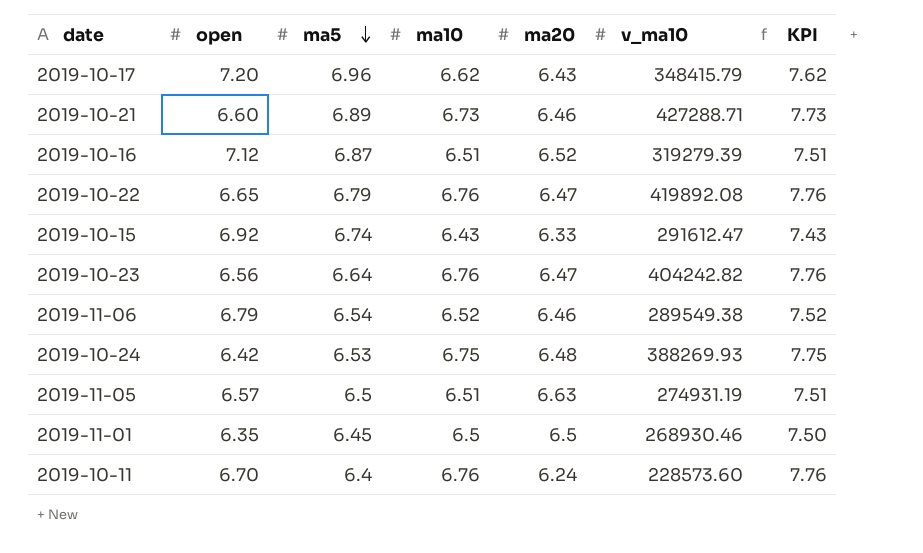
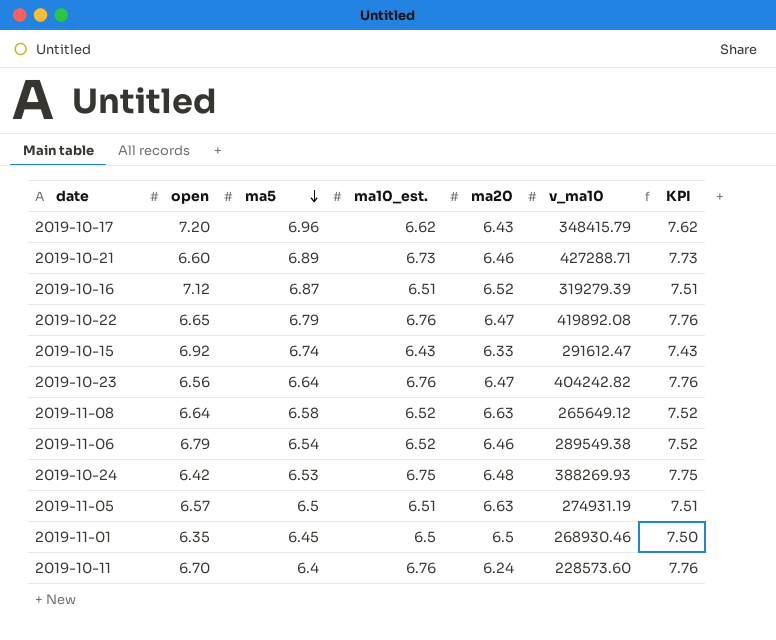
column name: ma10 -> ma10_est.
row 2019-11-08: none -> 6.64 | 6.58 | 6.52 | 6.63 | 265649.12 | 7.52

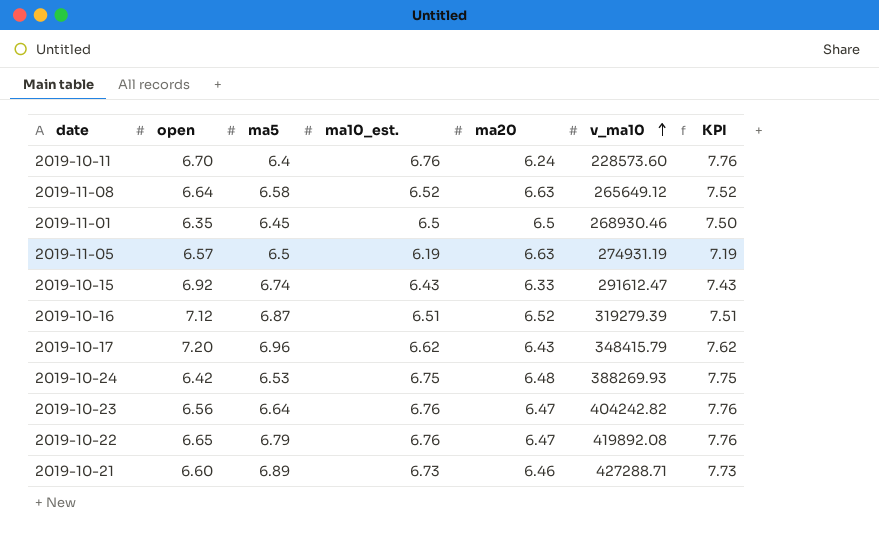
row order: ma5 descending -> v_ma10 ascending
row 2019-11-06: 6.79 | 6.54 | 6.52 | 6.46 | 289549.38 | 7.52 -> none
2019-11-05 | ma10_est.: 6.51 -> 6.19
2019-11-05 | KPI: 7.51 -> 7.19

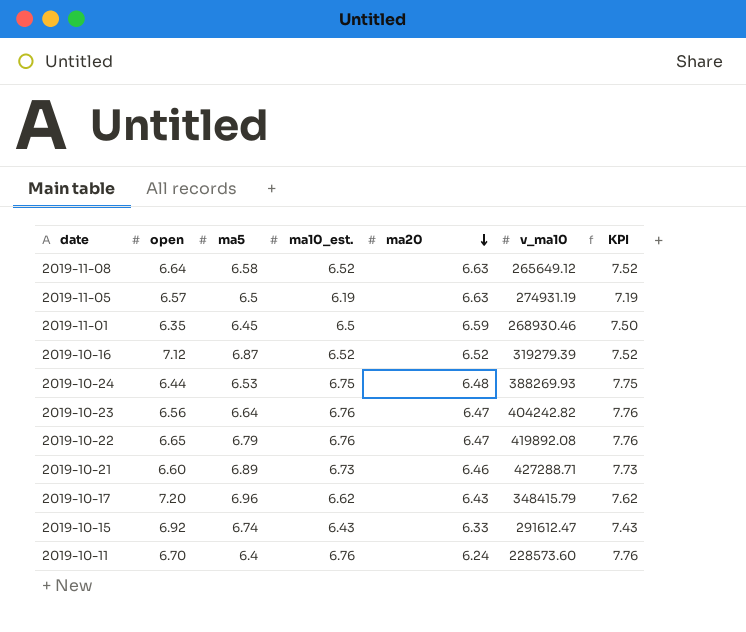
row order: v_ma10 ascending -> ma20 descending
2019-11-01 | ma20: 6.5 -> 6.59
2019-10-16 | ma10_est.: 6.51 -> 6.52
2019-10-16 | KPI: 7.51 -> 7.52
2019-10-24 | open: 6.42 -> 6.44

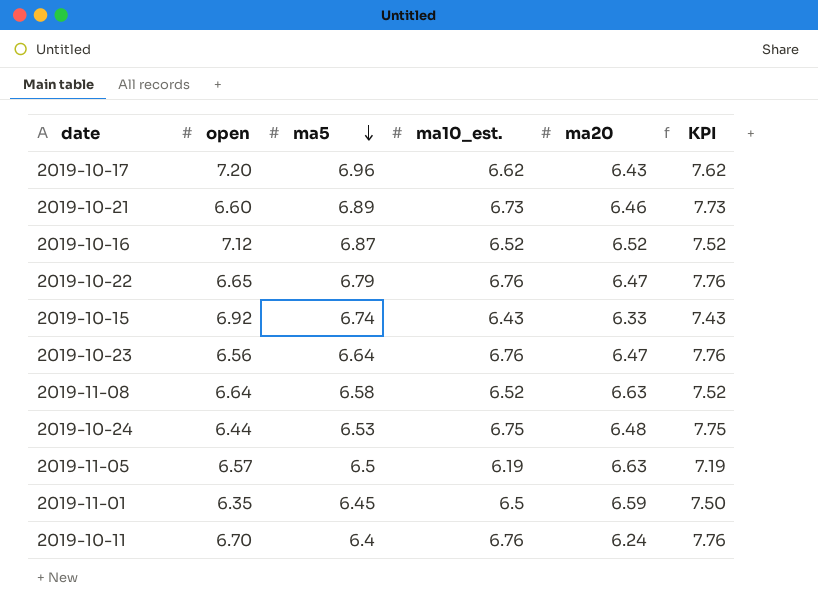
row order: ma20 descending -> ma5 descending
column v_ma10 | position: 6 -> none

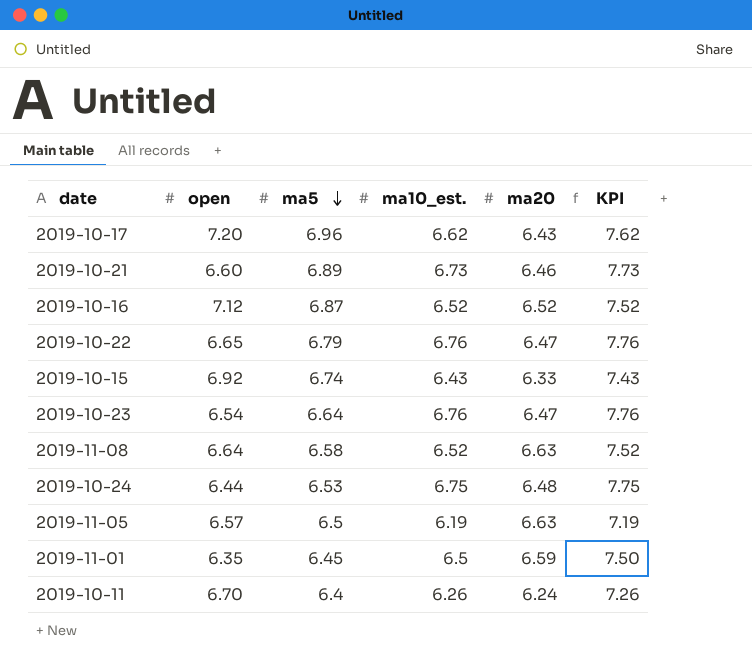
2019-10-23 | open: 6.56 -> 6.54
2019-10-11 | ma10_est.: 6.76 -> 6.26
2019-10-11 | KPI: 7.76 -> 7.26

